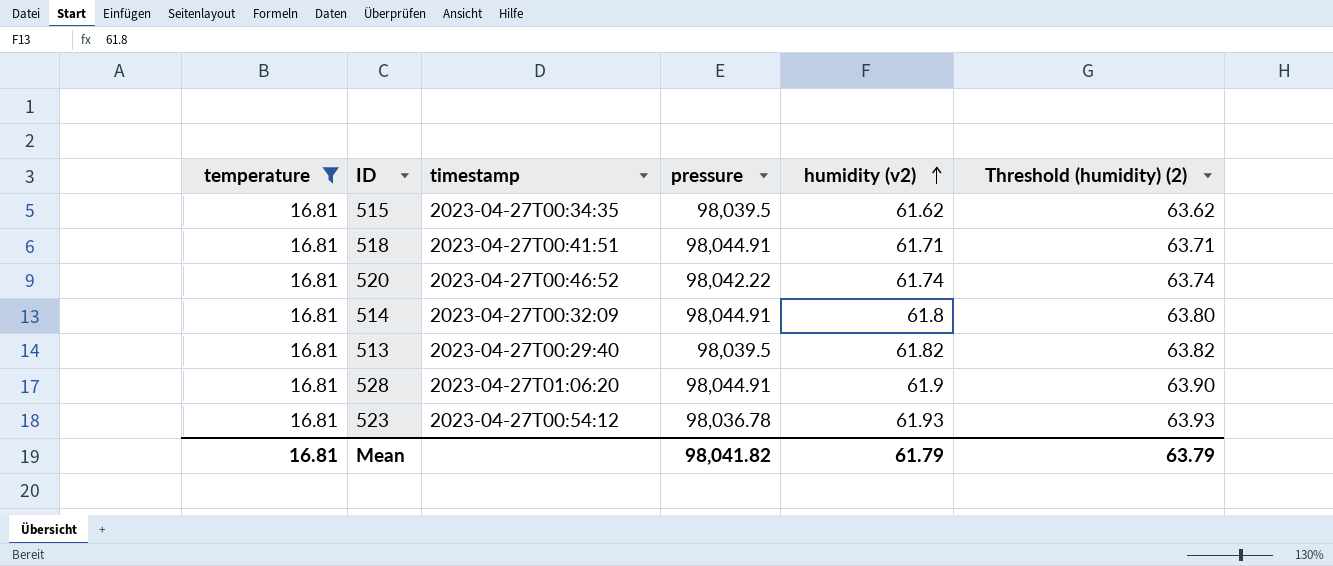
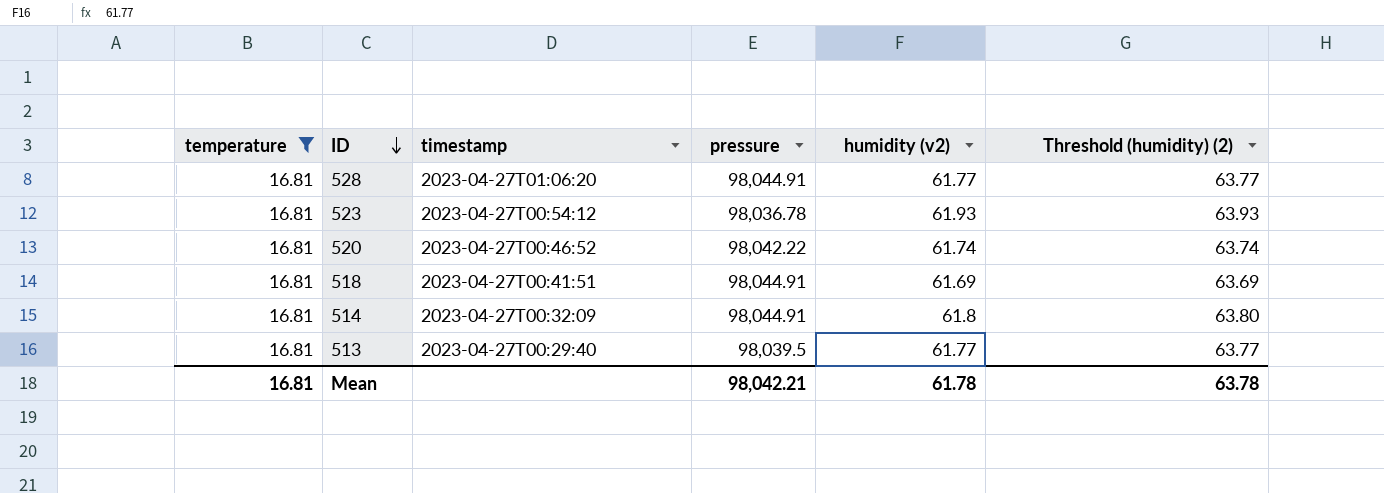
row order: humidity (v2) ascending -> ID descending
row 515: 16.81 | 2023-04-27T00:34:35 | 98,039.5 | 61.62 | 63.62 -> none
528 | humidity (v2): 61.9 -> 61.77
528 | Threshold (humidity) (2): 63.90 -> 63.77
518 | humidity (v2): 61.71 -> 61.69
518 | Threshold (humidity) (2): 63.71 -> 63.69
513 | humidity (v2): 61.82 -> 61.77
513 | Threshold (humidity) (2): 63.82 -> 63.77
Mean | pressure: 98,041.82 -> 98,042.21
Mean | humidity (v2): 61.79 -> 61.78
Mean | Threshold (humidity) (2): 63.79 -> 63.78

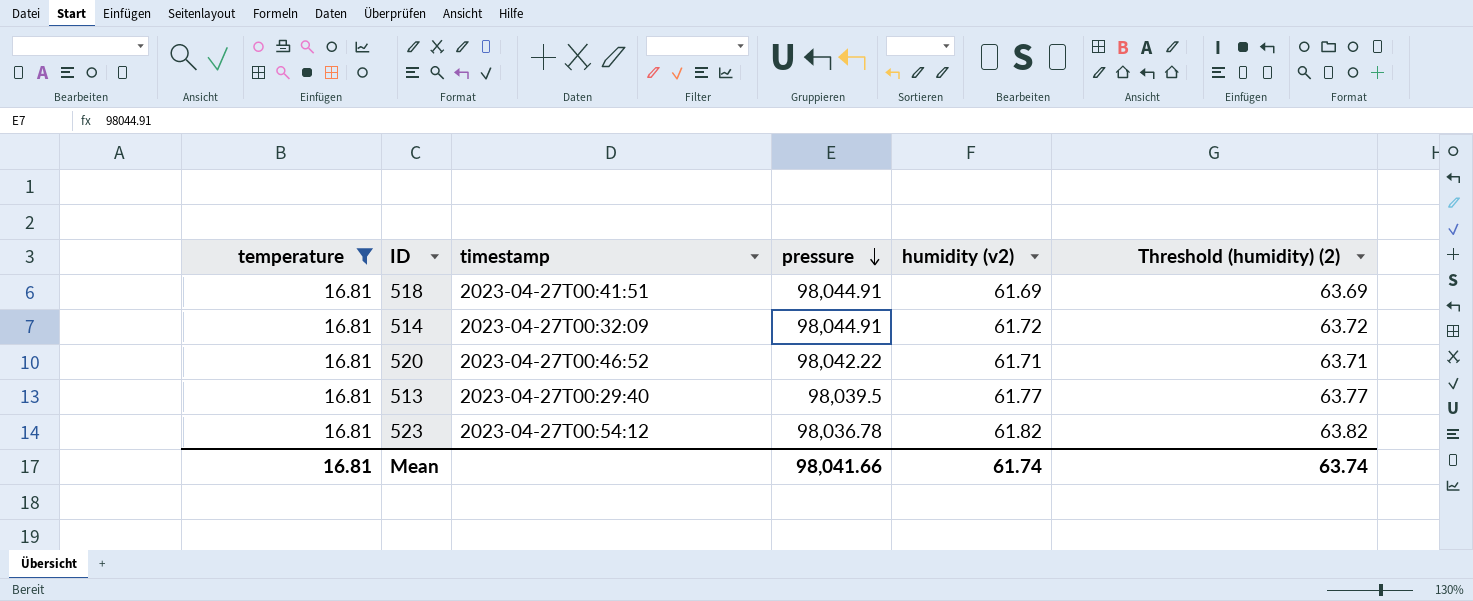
row order: ID descending -> pressure descending
row 528: 16.81 | 2023-04-27T01:06:20 | 98,044.91 | 61.77 | 63.77 -> none
514 | humidity (v2): 61.8 -> 61.72
514 | Threshold (humidity) (2): 63.80 -> 63.72
520 | humidity (v2): 61.74 -> 61.71
520 | Threshold (humidity) (2): 63.74 -> 63.71
523 | humidity (v2): 61.93 -> 61.82
523 | Threshold (humidity) (2): 63.93 -> 63.82
Mean | pressure: 98,042.21 -> 98,041.66
Mean | humidity (v2): 61.78 -> 61.74
Mean | Threshold (humidity) (2): 63.78 -> 63.74

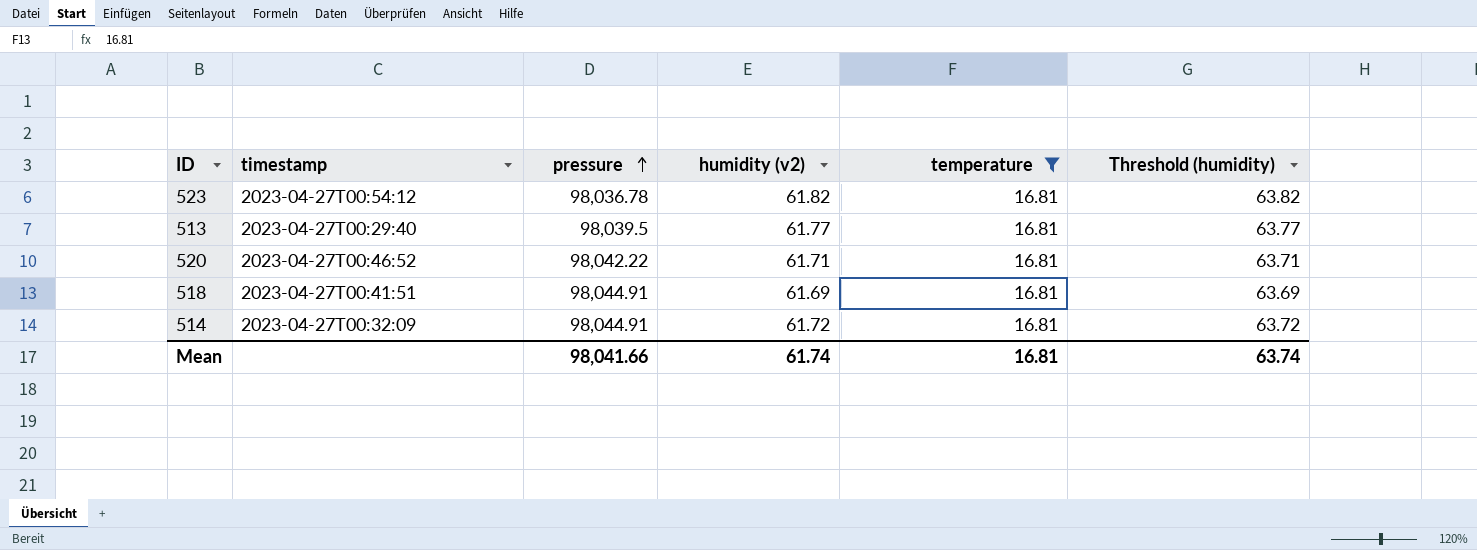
row order: pressure descending -> pressure ascending
column temperature | position: 1 -> 5
column name: Threshold (humidity) (2) -> Threshold (humidity)

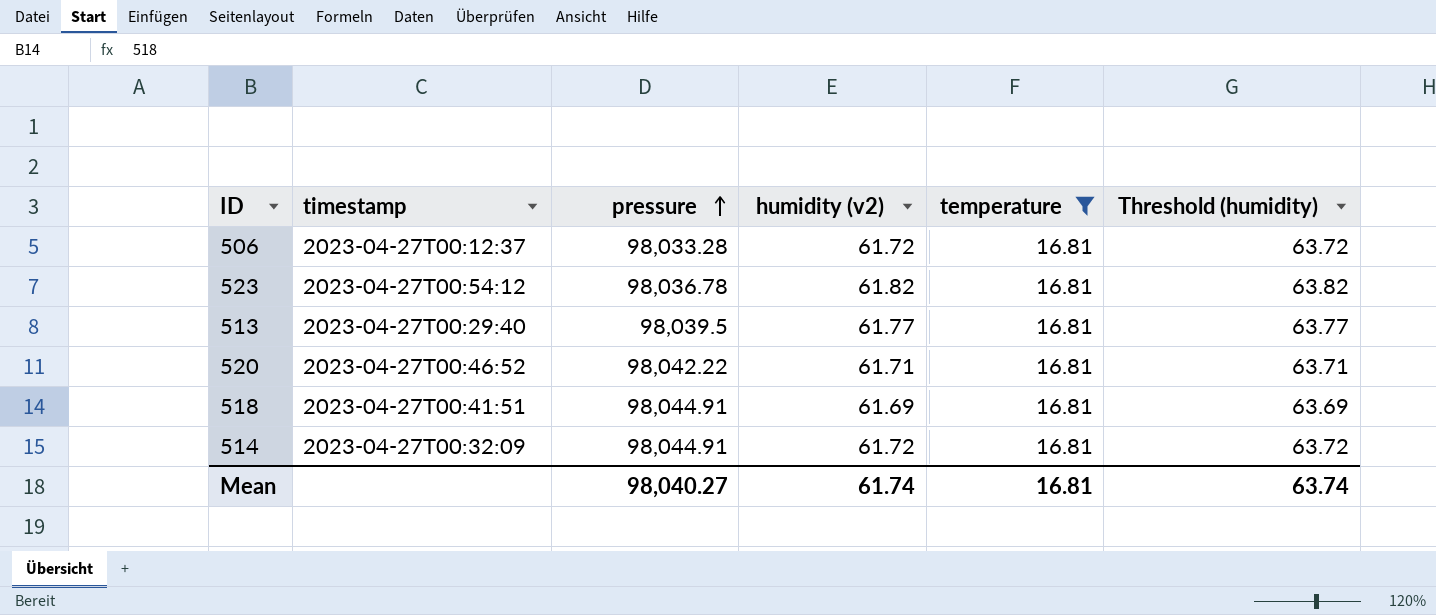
row 506: none -> 2023-04-27T00:12:37 | 98,033.28 | 61.72 | 16.81 | 63.72
Mean | pressure: 98,041.66 -> 98,040.27

